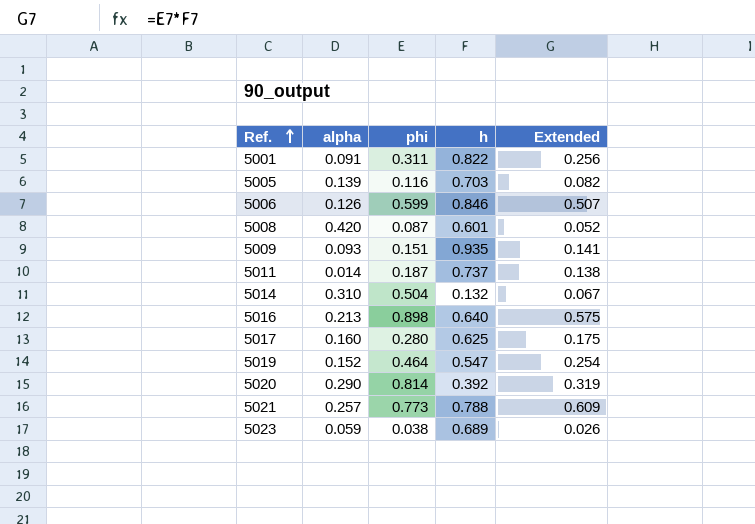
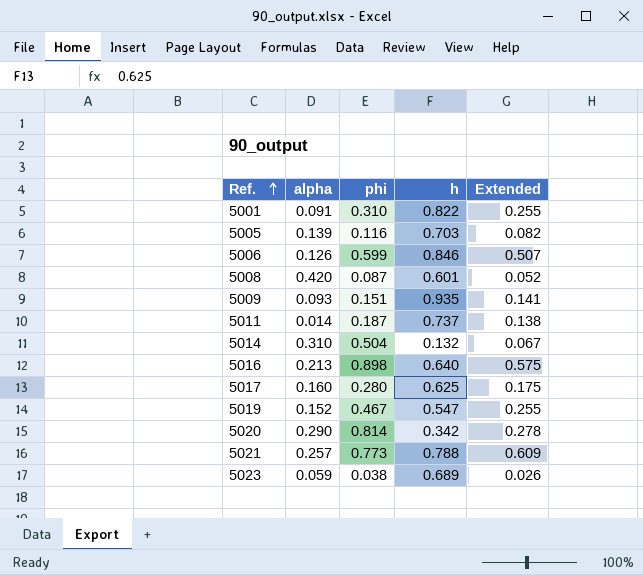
5001 | phi: 0.311 -> 0.310
5001 | Extended: 0.256 -> 0.255
5019 | phi: 0.464 -> 0.467
5019 | Extended: 0.254 -> 0.255
5020 | h: 0.392 -> 0.342
5020 | Extended: 0.319 -> 0.278

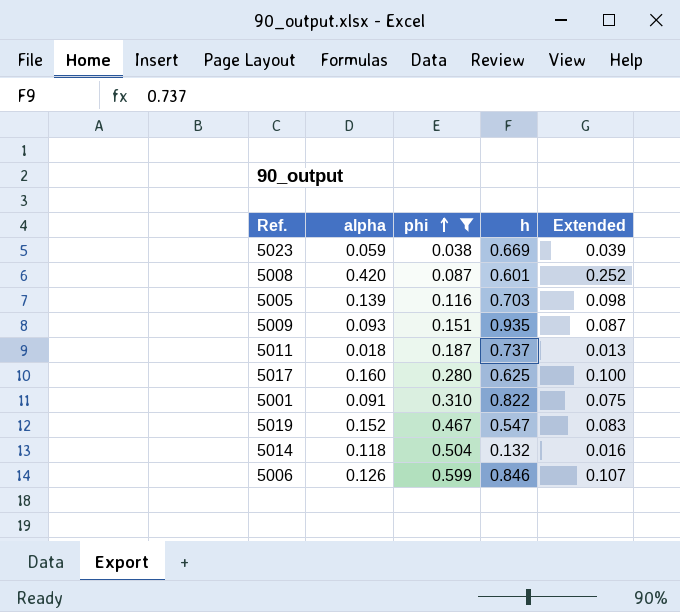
filter: none -> phi <= 0.599
row order: Ref. ascending -> phi ascending
column Extended | formula: [phi] * [h] -> [alpha] * [h]
5023 | h: 0.689 -> 0.669
5011 | alpha: 0.014 -> 0.018
5014 | alpha: 0.310 -> 0.118

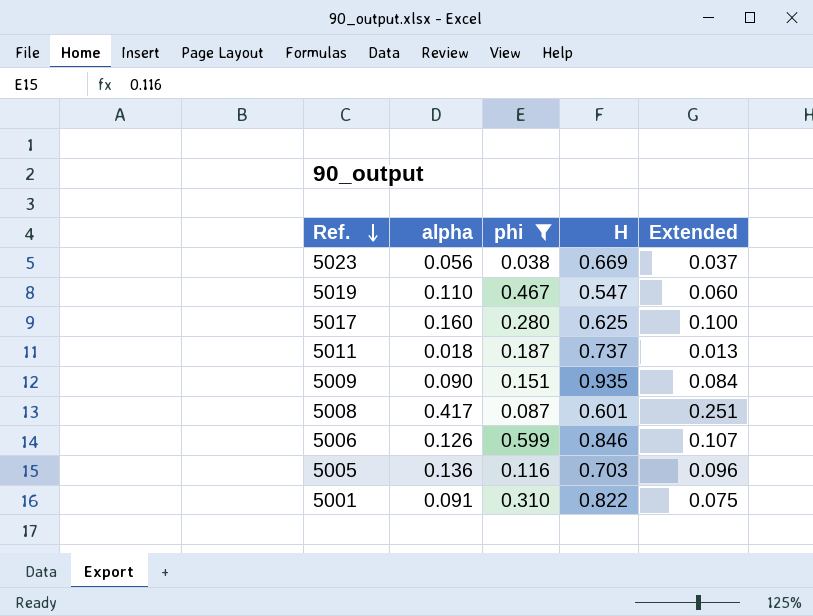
row order: phi ascending -> Ref. descending
column name: h -> H
row 5014: 0.118 | 0.504 | 0.132 | 0.016 -> none
5023 | alpha: 0.059 -> 0.056
5023 | Extended: 0.039 -> 0.037
5019 | alpha: 0.152 -> 0.110
5019 | Extended: 0.083 -> 0.060
5009 | alpha: 0.093 -> 0.090
5009 | Extended: 0.087 -> 0.084
5008 | alpha: 0.420 -> 0.417
5008 | Extended: 0.252 -> 0.251
5005 | alpha: 0.139 -> 0.136
5005 | Extended: 0.098 -> 0.096

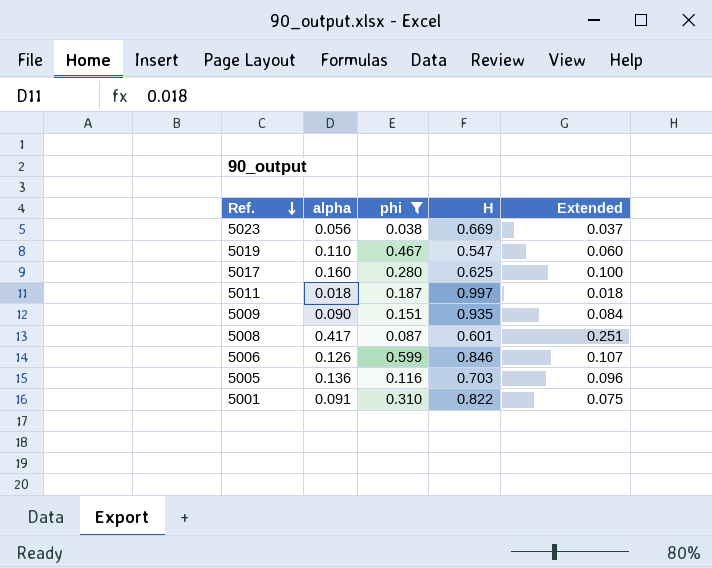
5011 | H: 0.737 -> 0.997
5011 | Extended: 0.013 -> 0.018

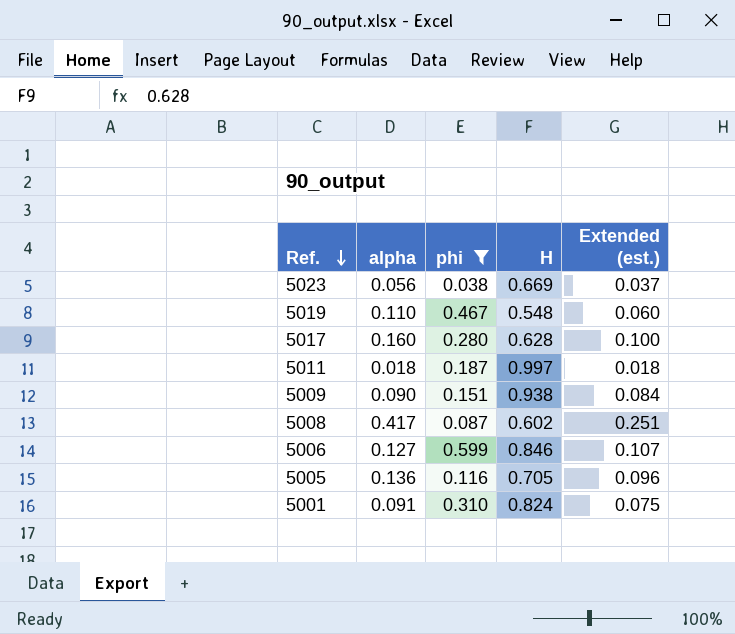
column name: Extended -> Extended (est.)
5019 | H: 0.547 -> 0.548
5017 | H: 0.625 -> 0.628
5009 | H: 0.935 -> 0.938
5008 | H: 0.601 -> 0.602
5006 | alpha: 0.126 -> 0.127
5005 | H: 0.703 -> 0.705
5001 | H: 0.822 -> 0.824

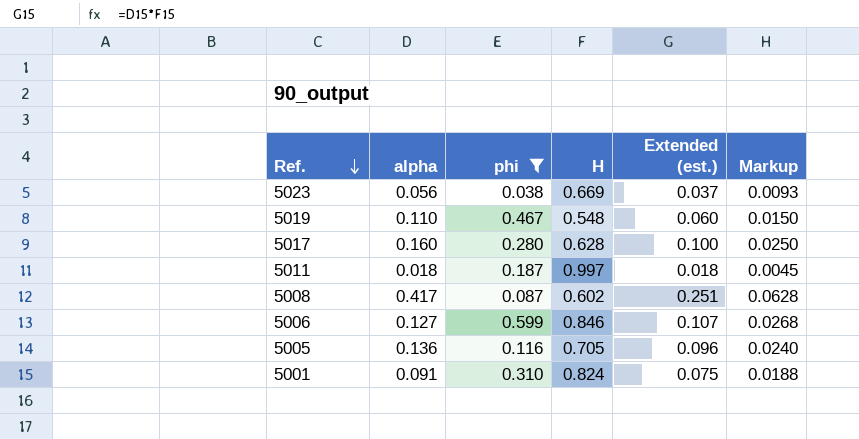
column Markup | formula: none -> [Extended (est.)] * 0.25
row 5009: 0.090 | 0.151 | 0.938 | 0.084 -> none

